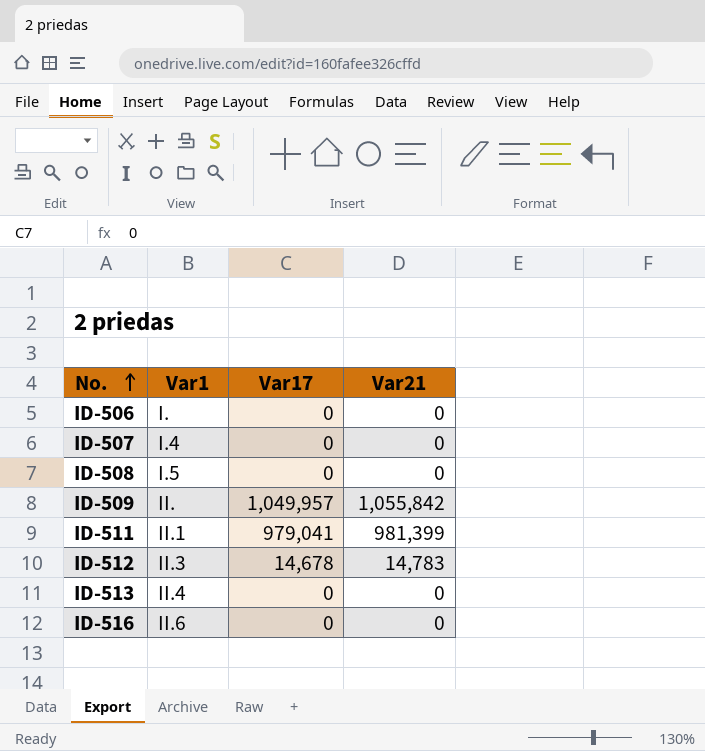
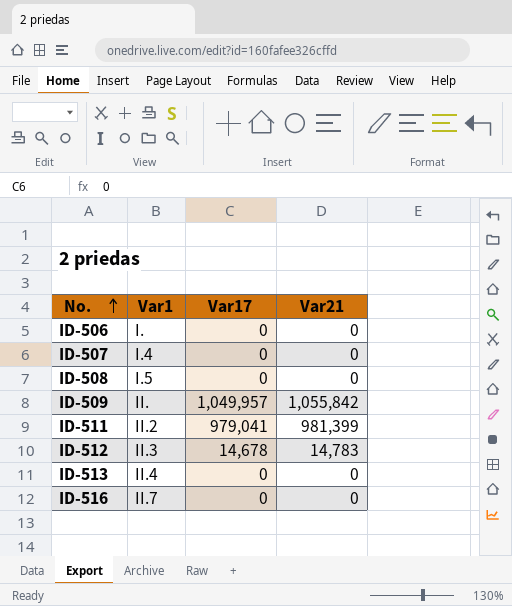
ID-511 | Var1: II.1 -> II.2
ID-516 | Var1: II.6 -> II.7

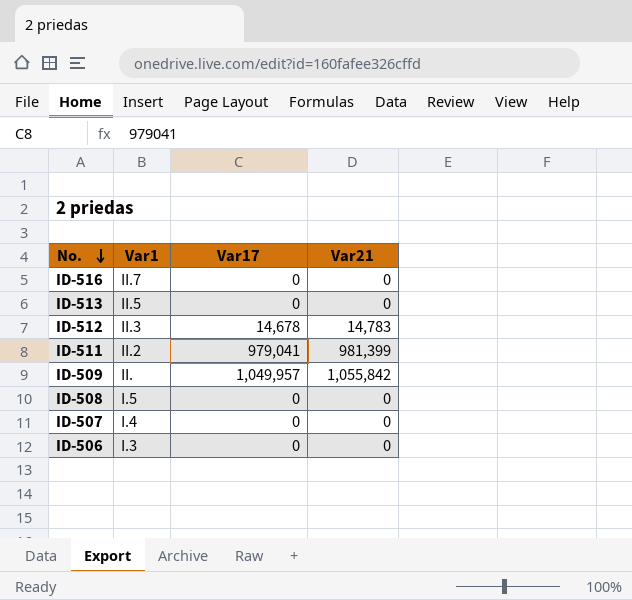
row order: No. ascending -> No. descending
ID-513 | Var1: II.4 -> II.5
ID-506 | Var1: I. -> I.3

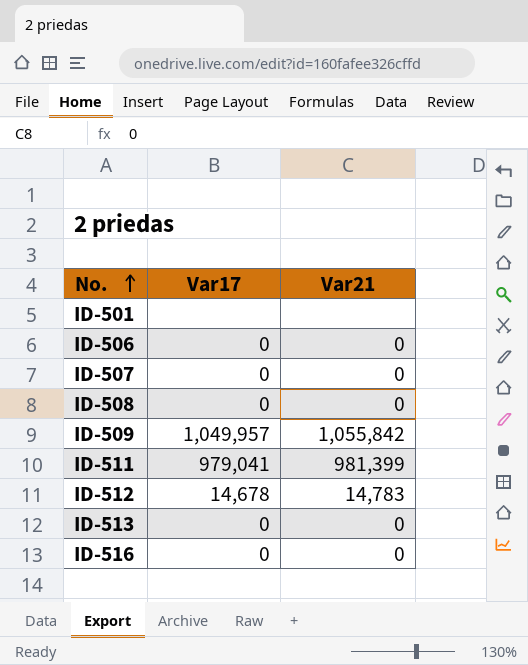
row order: No. descending -> No. ascending
column Var1 | position: 2 -> none
row ID-501: none -> none | none

